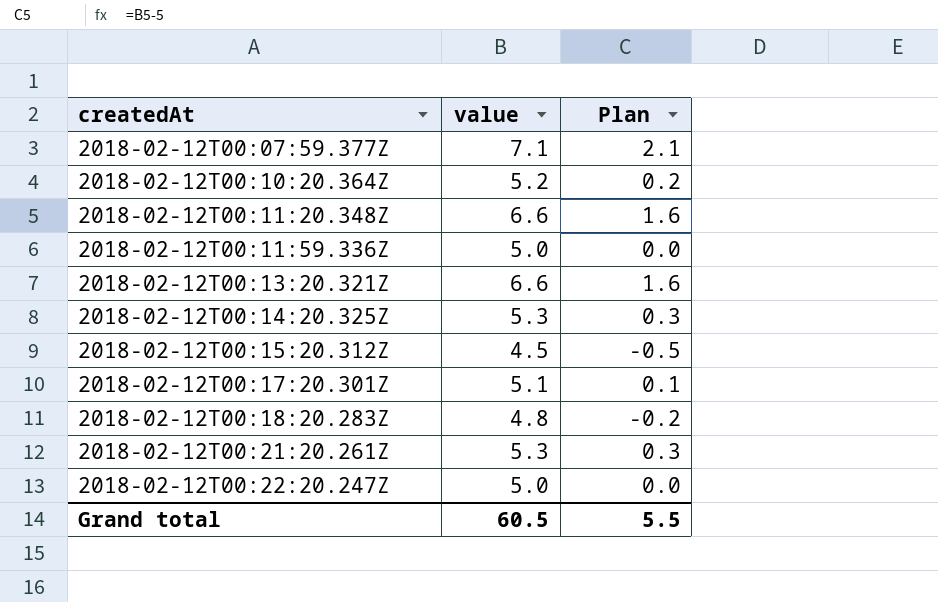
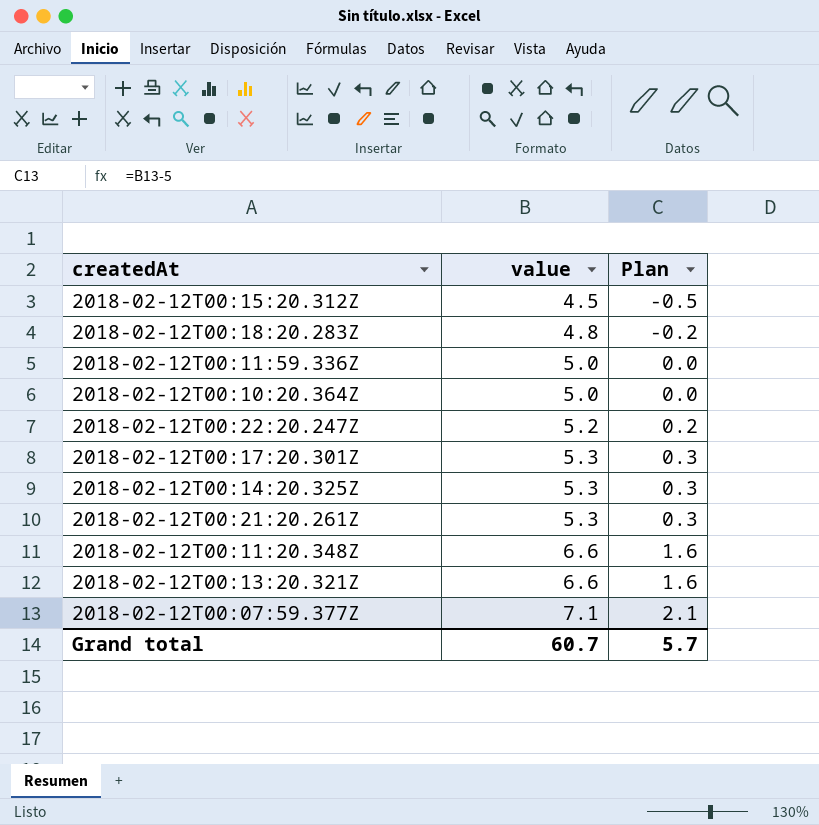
row order: createdAt ascending -> value ascending
2018-02-12T00:10:20.364Z | value: 5.2 -> 5.0
2018-02-12T00:10:20.364Z | Plan: 0.2 -> 0.0
2018-02-12T00:22:20.247Z | value: 5.0 -> 5.2
2018-02-12T00:22:20.247Z | Plan: 0.0 -> 0.2
2018-02-12T00:17:20.301Z | value: 5.1 -> 5.3
2018-02-12T00:17:20.301Z | Plan: 0.1 -> 0.3
Grand total | value: 60.5 -> 60.7
Grand total | Plan: 5.5 -> 5.7

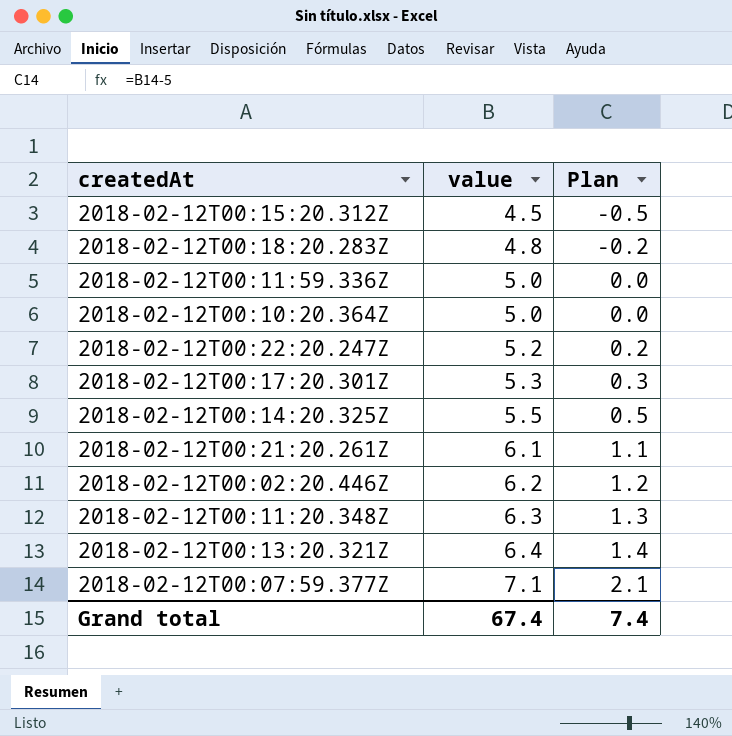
2018-02-12T00:14:20.325Z | value: 5.3 -> 5.5
2018-02-12T00:14:20.325Z | Plan: 0.3 -> 0.5
2018-02-12T00:21:20.261Z | value: 5.3 -> 6.1
2018-02-12T00:21:20.261Z | Plan: 0.3 -> 1.1
row 2018-02-12T00:02:20.446Z: none -> 6.2 | 1.2
2018-02-12T00:11:20.348Z | value: 6.6 -> 6.3
2018-02-12T00:11:20.348Z | Plan: 1.6 -> 1.3
2018-02-12T00:13:20.321Z | value: 6.6 -> 6.4
2018-02-12T00:13:20.321Z | Plan: 1.6 -> 1.4
Grand total | value: 60.7 -> 67.4
Grand total | Plan: 5.7 -> 7.4

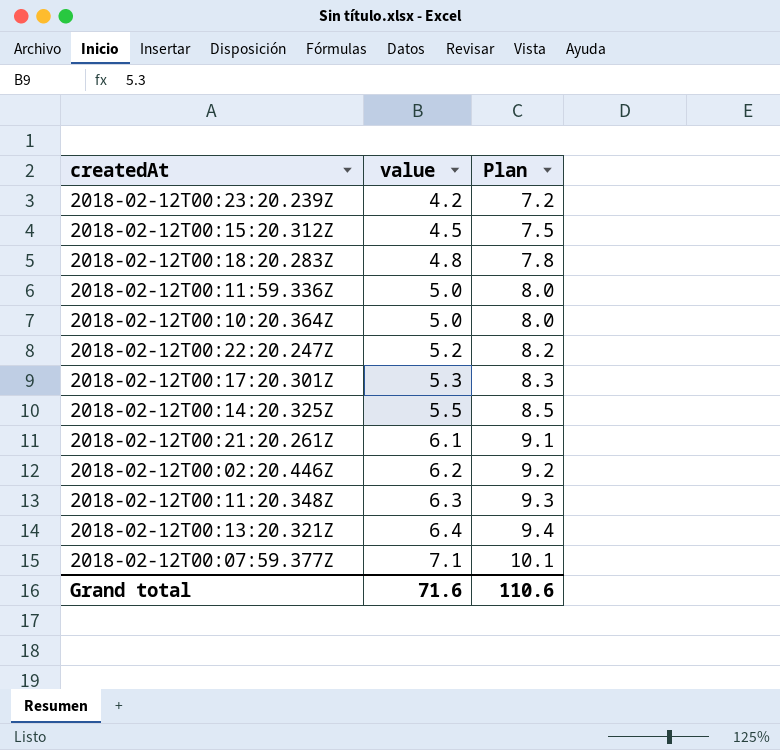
column Plan | formula: [value] - 5 -> [value] + 3
row 2018-02-12T00:23:20.239Z: none -> 4.2 | 7.2
Grand total | value: 67.4 -> 71.6
Grand total | Plan: 7.4 -> 110.6

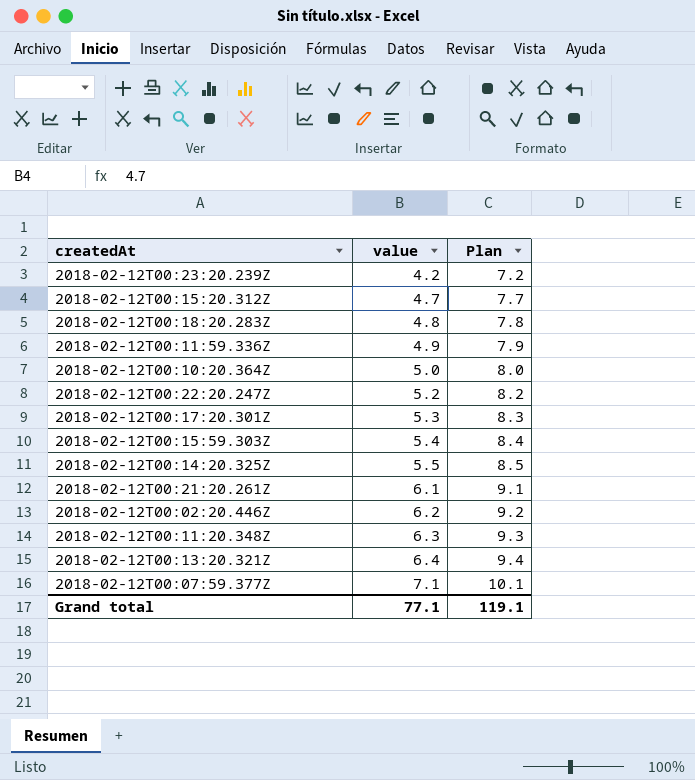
2018-02-12T00:15:20.312Z | value: 4.5 -> 4.7
2018-02-12T00:15:20.312Z | Plan: 7.5 -> 7.7
2018-02-12T00:11:59.336Z | value: 5.0 -> 4.9
2018-02-12T00:11:59.336Z | Plan: 8.0 -> 7.9
row 2018-02-12T00:15:59.303Z: none -> 5.4 | 8.4
Grand total | value: 71.6 -> 77.1
Grand total | Plan: 110.6 -> 119.1

